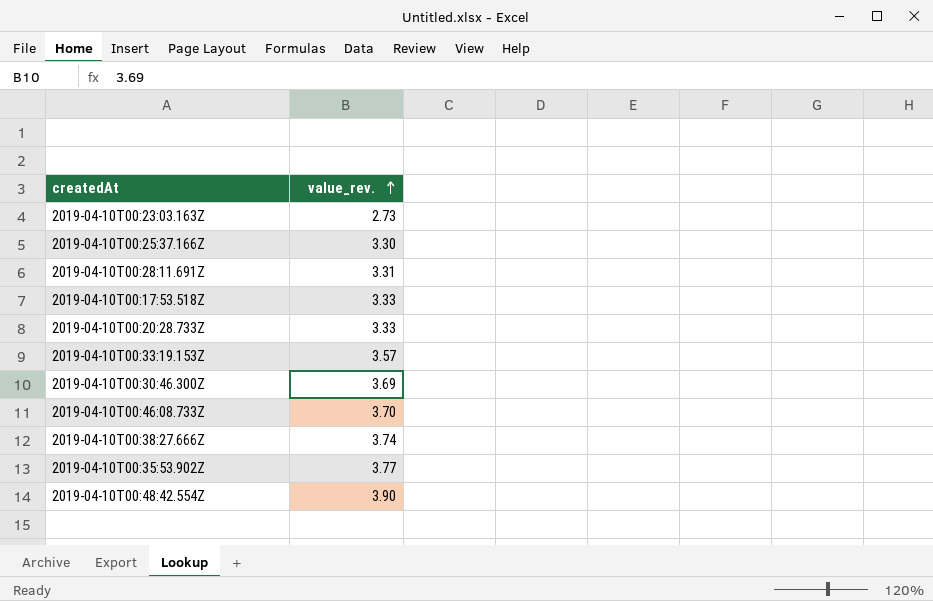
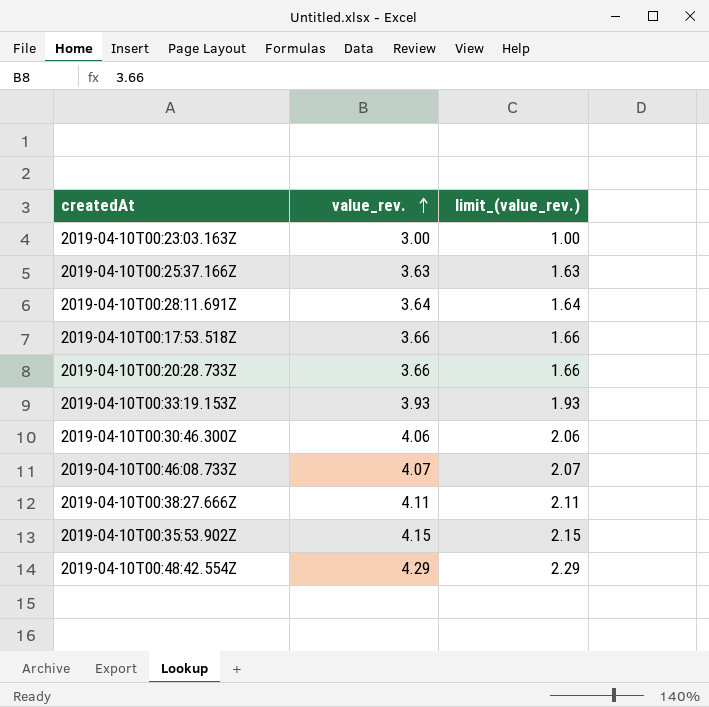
column limit_(value_rev.) | formula: none -> [value_rev.] - 2
2019-04-10T00:23:03.163Z | value_rev.: 2.73 -> 3.00
2019-04-10T00:25:37.166Z | value_rev.: 3.30 -> 3.63
2019-04-10T00:28:11.691Z | value_rev.: 3.31 -> 3.64
2019-04-10T00:17:53.518Z | value_rev.: 3.33 -> 3.66
2019-04-10T00:20:28.733Z | value_rev.: 3.33 -> 3.66
2019-04-10T00:33:19.153Z | value_rev.: 3.57 -> 3.93
2019-04-10T00:30:46.300Z | value_rev.: 3.69 -> 4.06
2019-04-10T00:46:08.733Z | value_rev.: 3.70 -> 4.07
2019-04-10T00:38:27.666Z | value_rev.: 3.74 -> 4.11
2019-04-10T00:35:53.902Z | value_rev.: 3.77 -> 4.15
2019-04-10T00:48:42.554Z | value_rev.: 3.90 -> 4.29

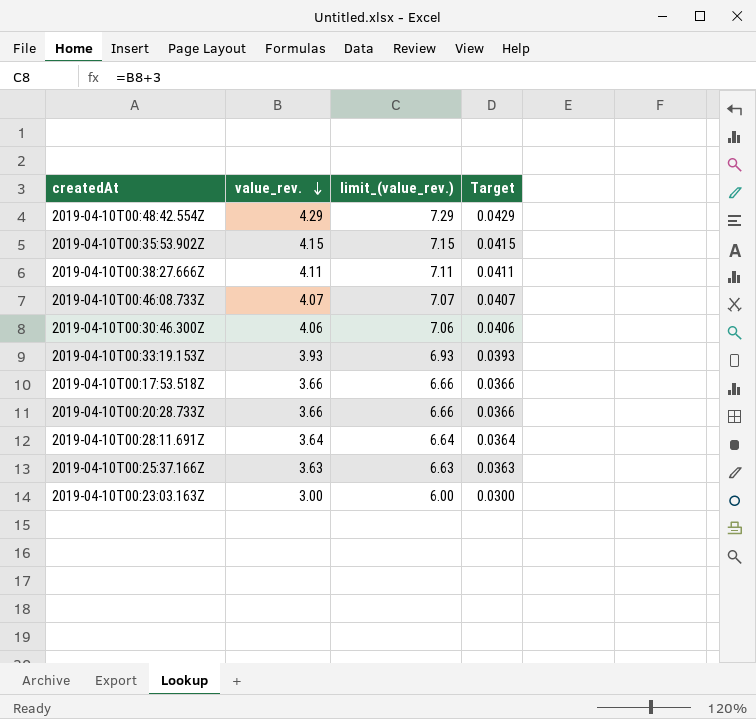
row order: value_rev. ascending -> value_rev. descending
column limit_(value_rev.) | formula: [value_rev.] - 2 -> [value_rev.] + 3
column Target | formula: none -> [value_rev.] * 0.01

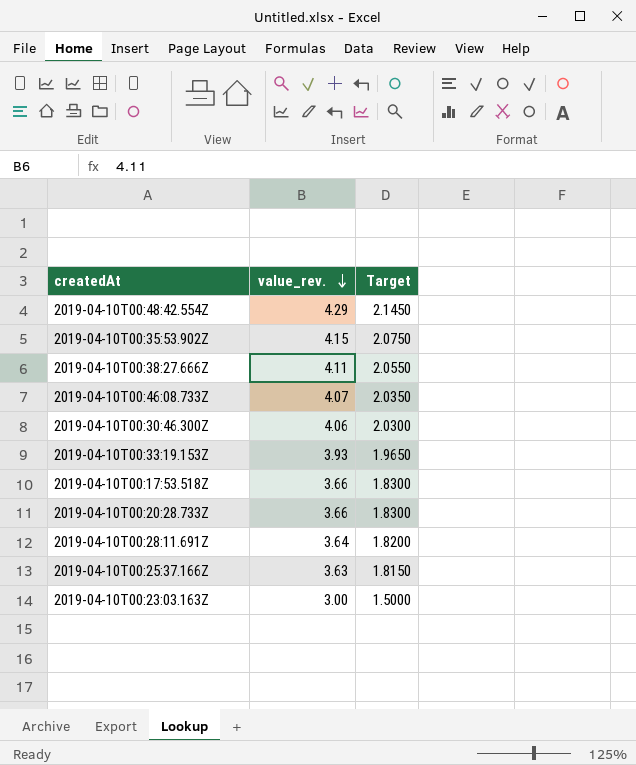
column limit_(value_rev.) | formula: [value_rev.] + 3 -> none
column Target | formula: [value_rev.] * 0.01 -> [value_rev.] * 0.5

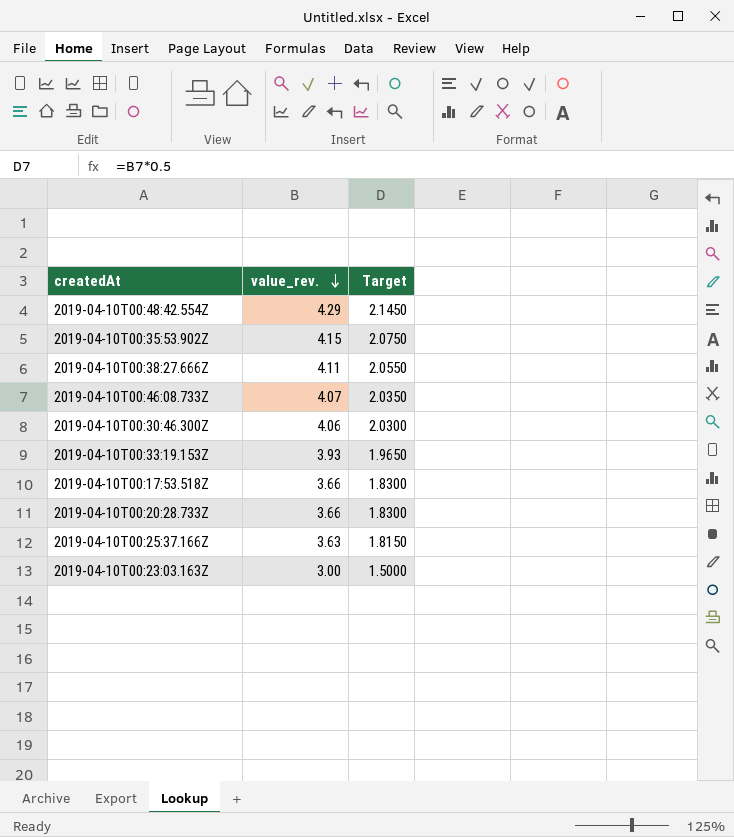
row 2019-04-10T00:28:11.691Z: 3.64 | 1.8200 -> none

